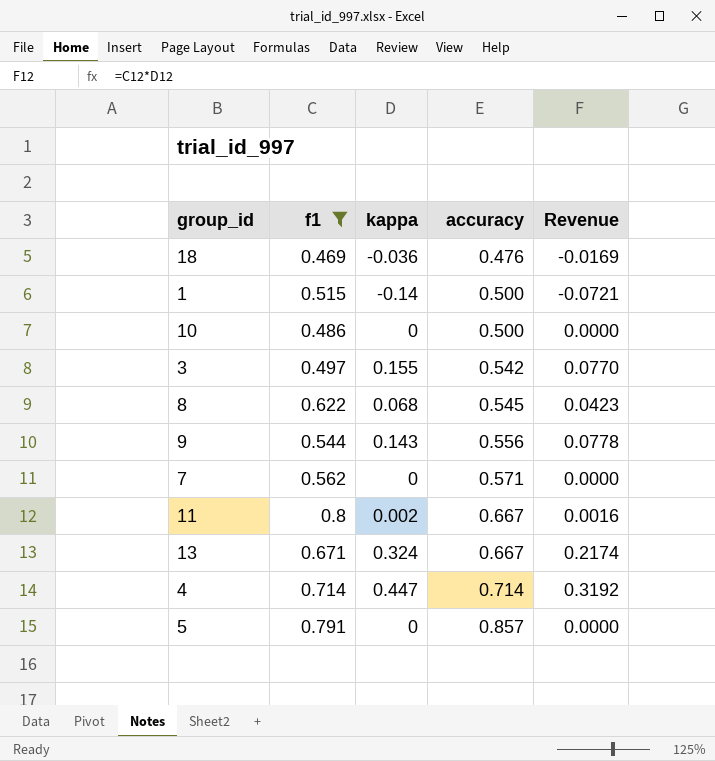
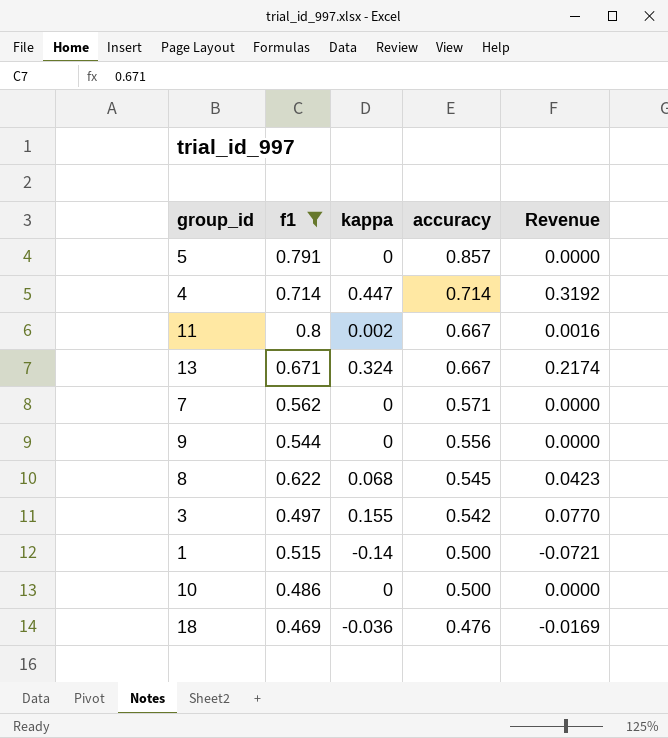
row order: accuracy ascending -> accuracy descending
9 | kappa: 0.143 -> 0
9 | Revenue: 0.0778 -> 0.0000

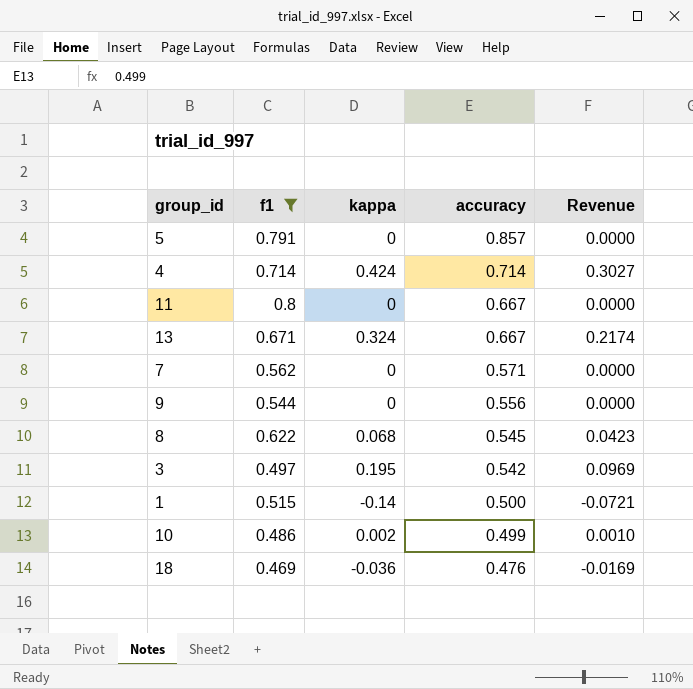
4 | kappa: 0.447 -> 0.424
4 | Revenue: 0.3192 -> 0.3027
11 | kappa: 0.002 -> 0
11 | Revenue: 0.0016 -> 0.0000
3 | kappa: 0.155 -> 0.195
3 | Revenue: 0.0770 -> 0.0969
10 | kappa: 0 -> 0.002
10 | accuracy: 0.500 -> 0.499
10 | Revenue: 0.0000 -> 0.0010

